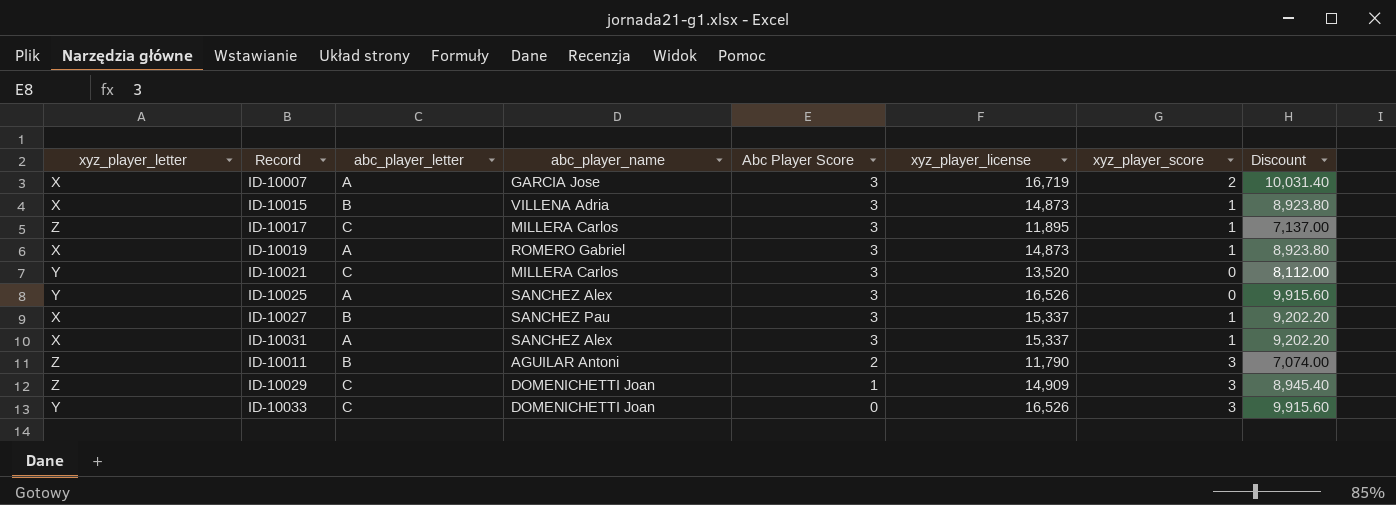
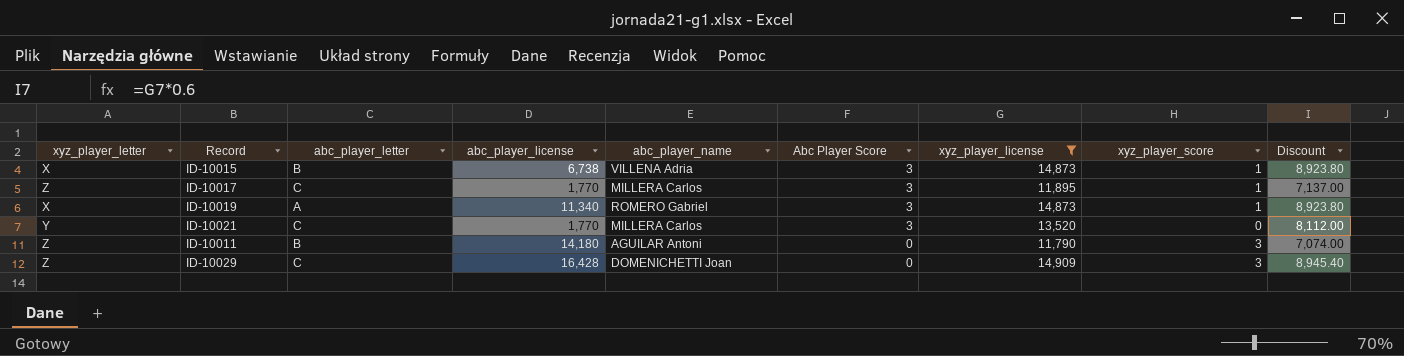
filter: none -> xyz_player_license <= 14,909
column abc_player_license | position: none -> 4
ID-10011 | Abc Player Score: 2 -> 0
ID-10029 | Abc Player Score: 1 -> 0

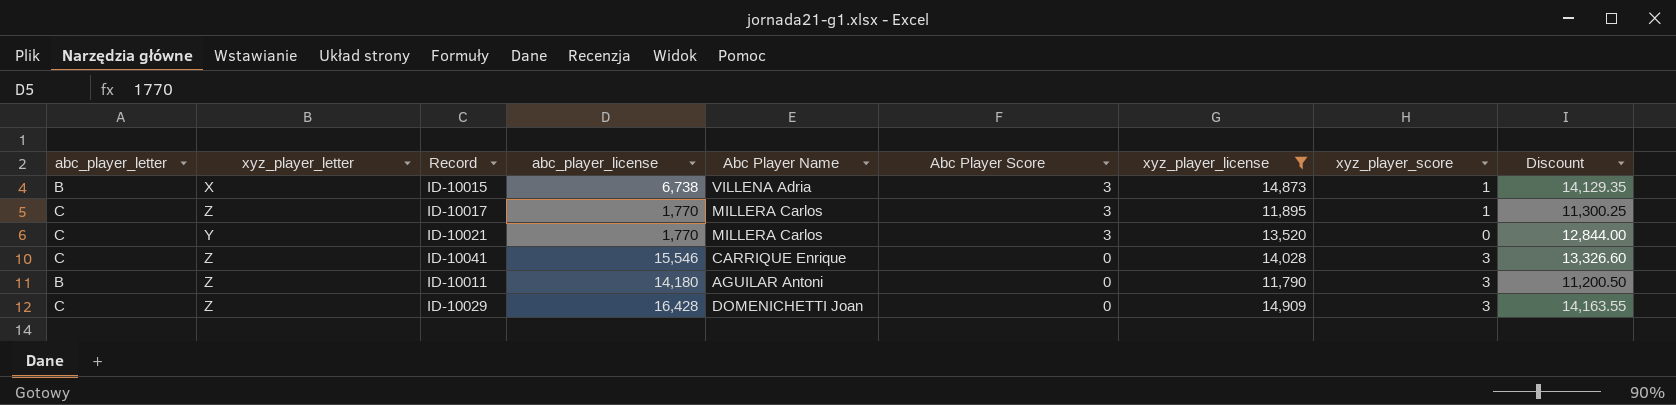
column abc_player_letter | position: 3 -> 1
column name: abc_player_name -> Abc Player Name
column Discount | formula: [xyz_player_license] * 0.6 -> [xyz_player_license] * 0.95
row ID-10019: X | A | 11,340 | ROMERO Gabriel | 3 | 14,873 | 1 | 8,923.80 -> none
row ID-10041: none -> C | Z | 15,546 | CARRIQUE Enrique | 0 | 14,028 | 3 | 13,326.60

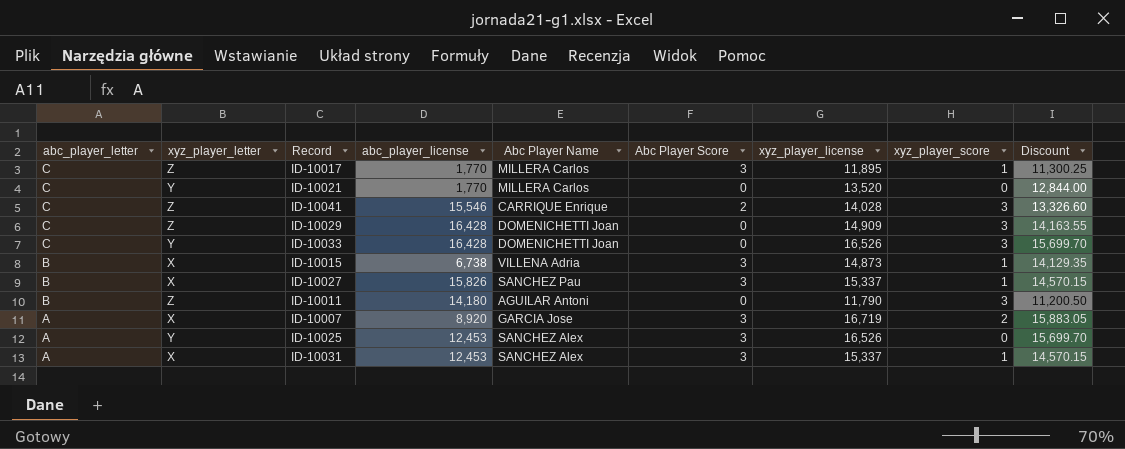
filter: xyz_player_license <= 14,909 -> none
row order: Abc Player Score descending -> abc_player_letter descending
ID-10021 | Abc Player Score: 3 -> 0
ID-10041 | Abc Player Score: 0 -> 2

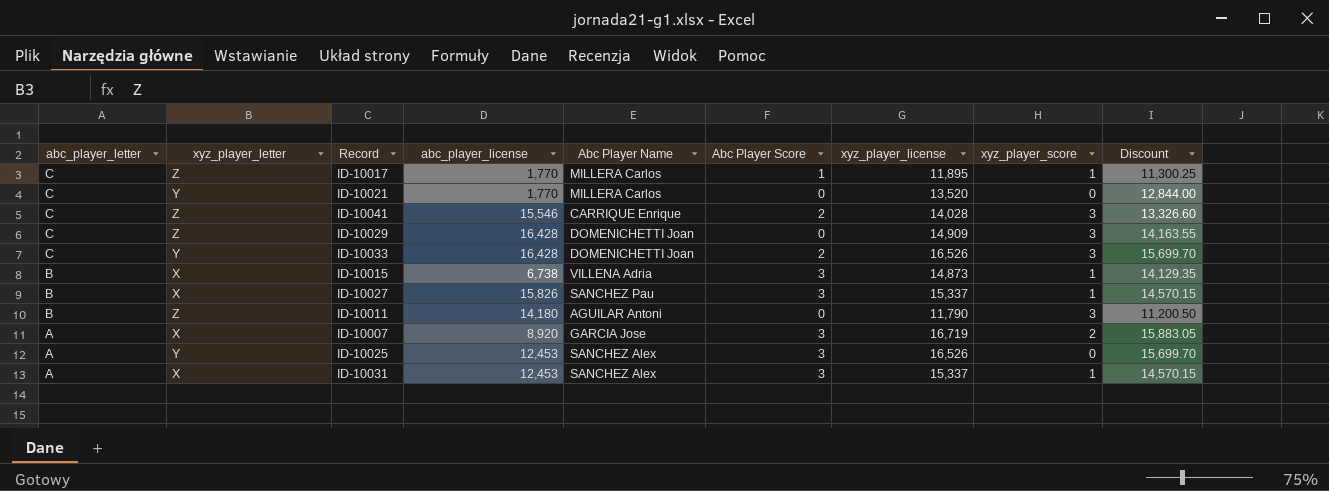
ID-10017 | Abc Player Score: 3 -> 1
ID-10033 | Abc Player Score: 0 -> 2

